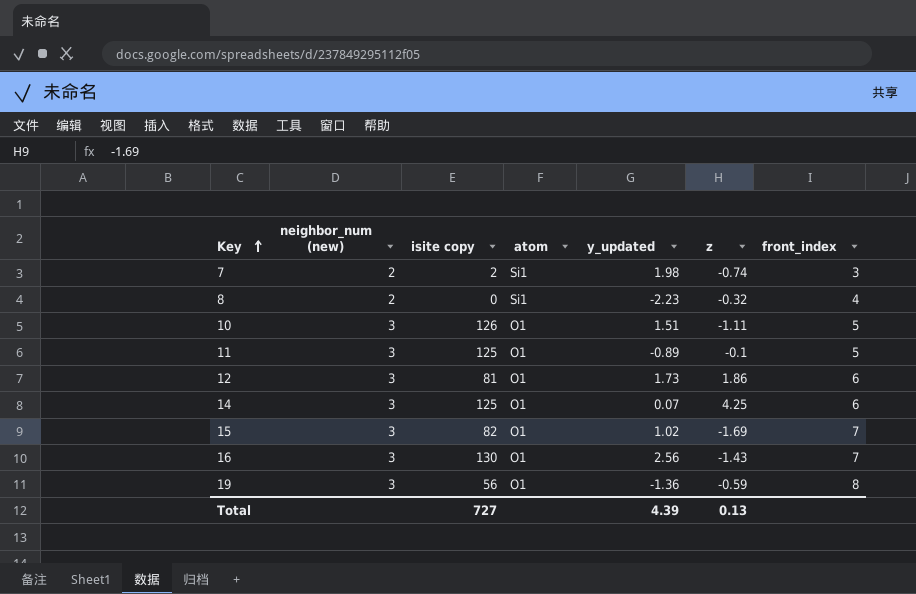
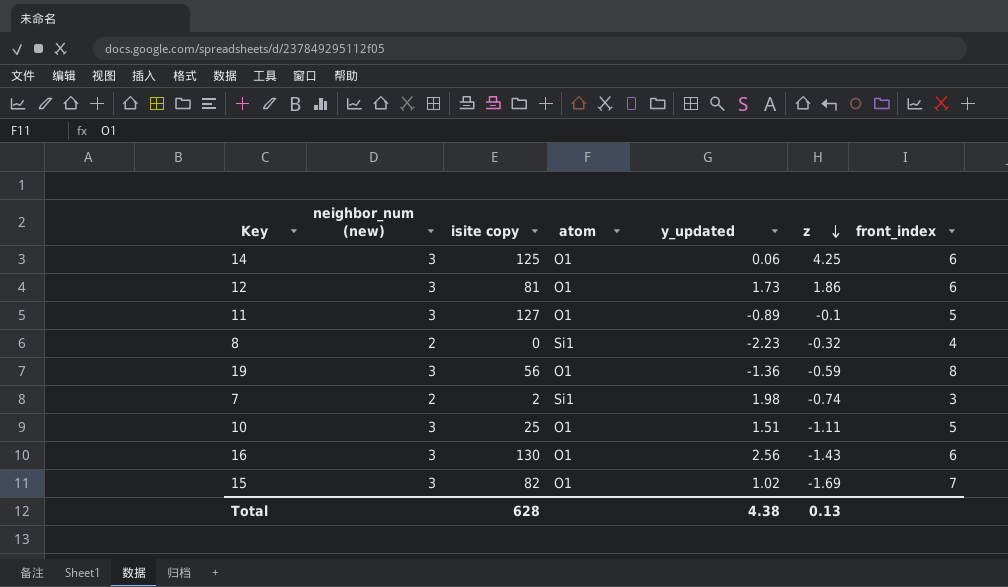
row order: Key ascending -> z descending
14 | y_updated: 0.07 -> 0.06
11 | isite copy: 125 -> 127
10 | isite copy: 126 -> 25
16 | front_index: 7 -> 6
Total | isite copy: 727 -> 628
Total | y_updated: 4.39 -> 4.38

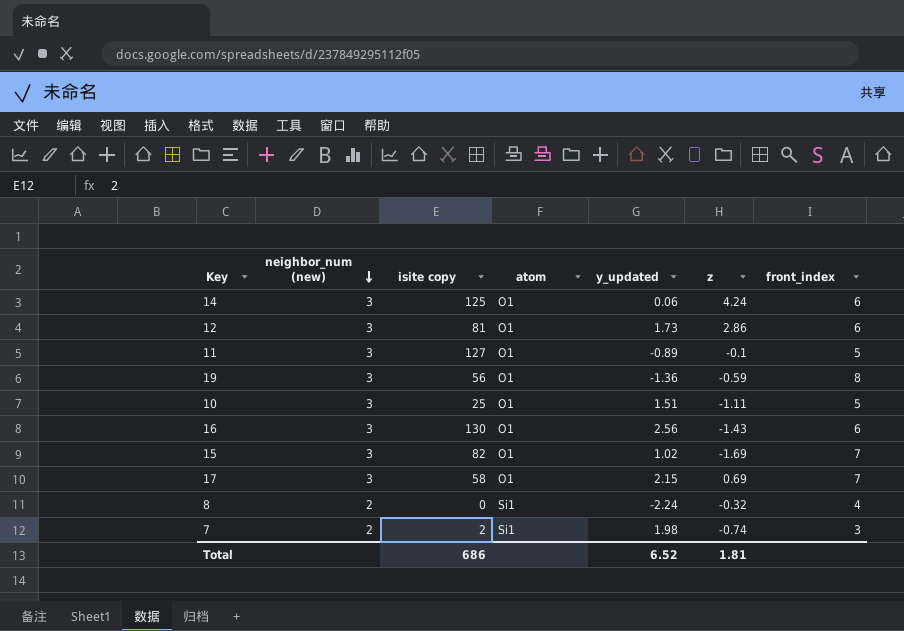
row order: z descending -> neighbor_num (new) descending
14 | z: 4.25 -> 4.24
12 | z: 1.86 -> 2.86
row 17: none -> 3 | 58 | O1 | 2.15 | 0.69 | 7
8 | y_updated: -2.23 -> -2.24
Total | isite copy: 628 -> 686
Total | y_updated: 4.38 -> 6.52
Total | z: 0.13 -> 1.81

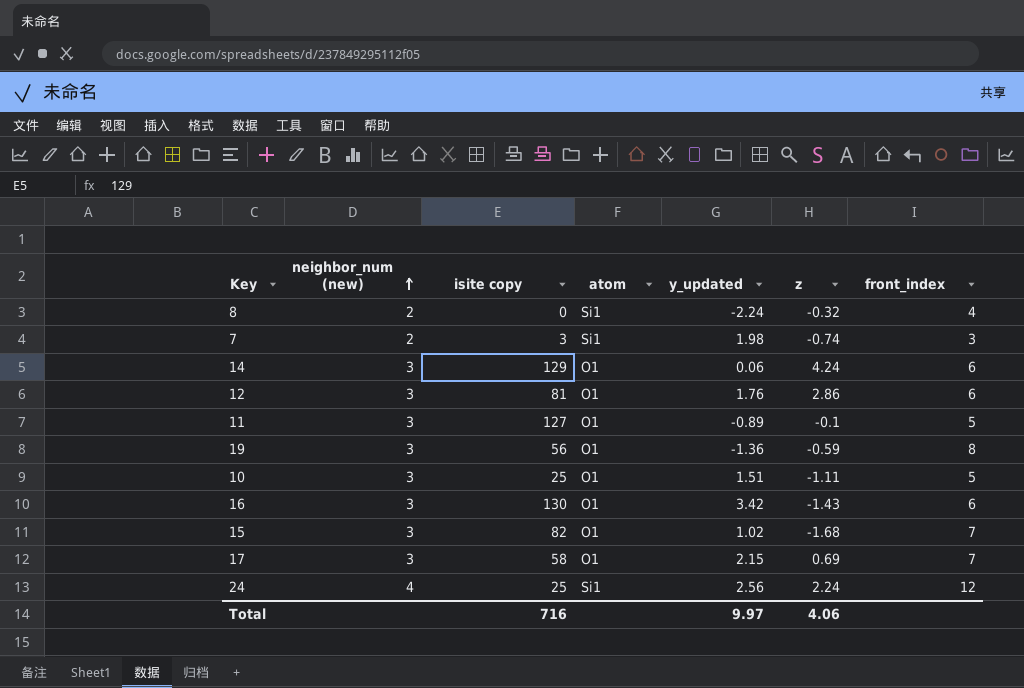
row order: neighbor_num (new) descending -> neighbor_num (new) ascending
7 | isite copy: 2 -> 3
14 | isite copy: 125 -> 129
12 | y_updated: 1.73 -> 1.76
16 | y_updated: 2.56 -> 3.42
15 | z: -1.69 -> -1.68
row 24: none -> 4 | 25 | Si1 | 2.56 | 2.24 | 12
Total | isite copy: 686 -> 716
Total | y_updated: 6.52 -> 9.97
Total | z: 1.81 -> 4.06

